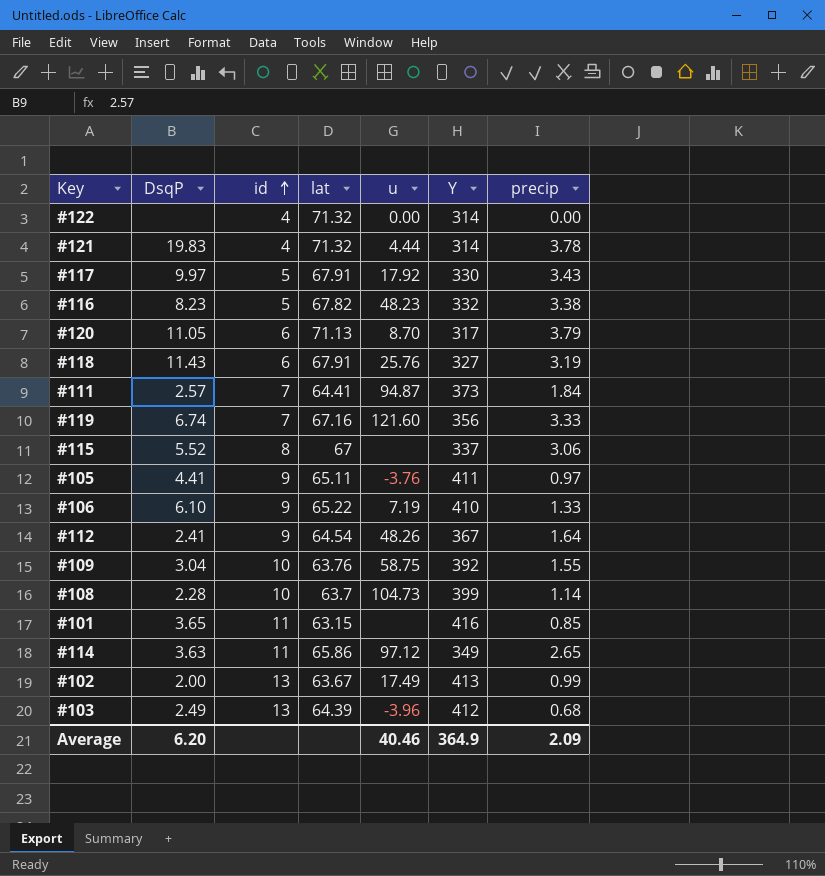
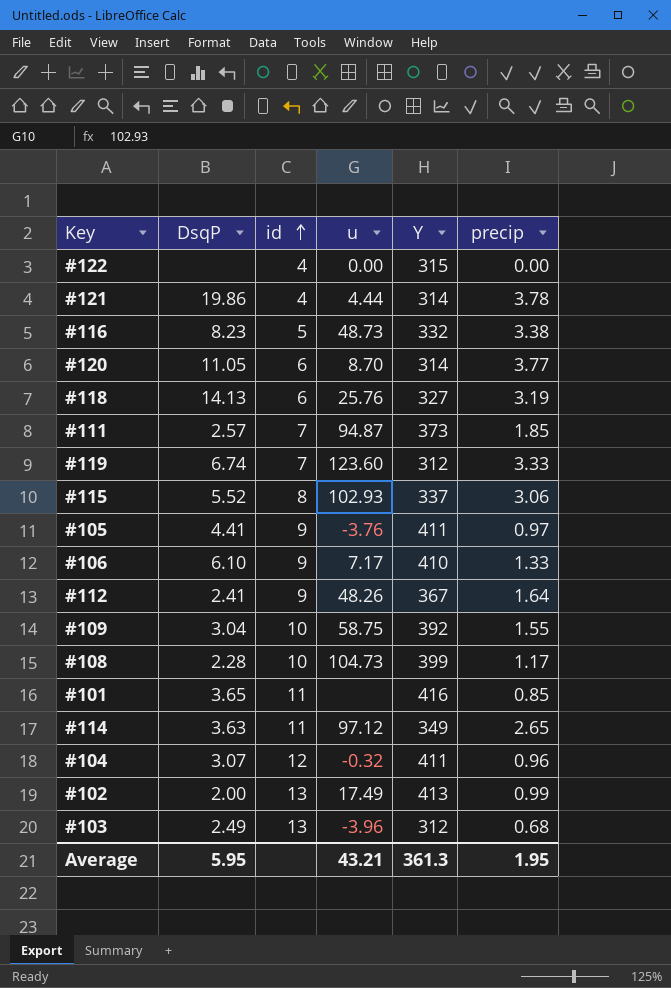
column lat | position: 4 -> none
row #117: 9.97 | 5 | 67.91 | 17.92 | 330 | 3.43 -> none
#122 | Y: 314 -> 315
#121 | DsqP: 19.83 -> 19.86
#116 | u: 48.23 -> 48.73
#120 | Y: 317 -> 314
#120 | precip: 3.79 -> 3.77
#118 | DsqP: 11.43 -> 14.13
#111 | precip: 1.84 -> 1.85
#119 | u: 121.60 -> 123.60
#119 | Y: 356 -> 312
#115 | u: none -> 102.93
#106 | u: 7.19 -> 7.17
#108 | precip: 1.14 -> 1.17
row #104: none -> 3.07 | 12 | -0.32 | 411 | 0.96
#103 | Y: 412 -> 312
Average | DsqP: 6.20 -> 5.95
Average | u: 40.46 -> 43.21
Average | Y: 364.9 -> 361.3
Average | precip: 2.09 -> 1.95

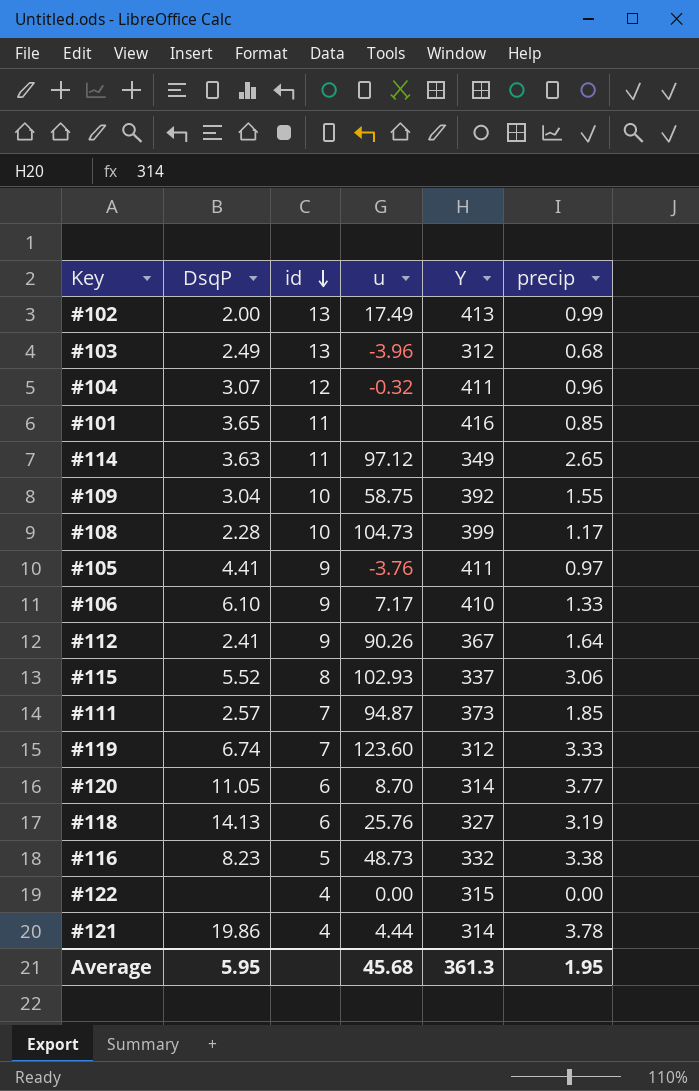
row order: id ascending -> id descending
#112 | u: 48.26 -> 90.26
Average | u: 43.21 -> 45.68

